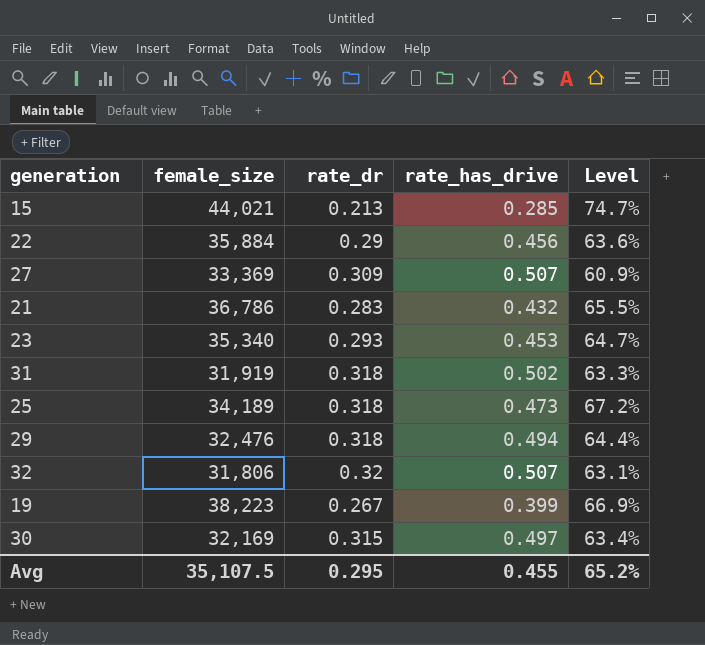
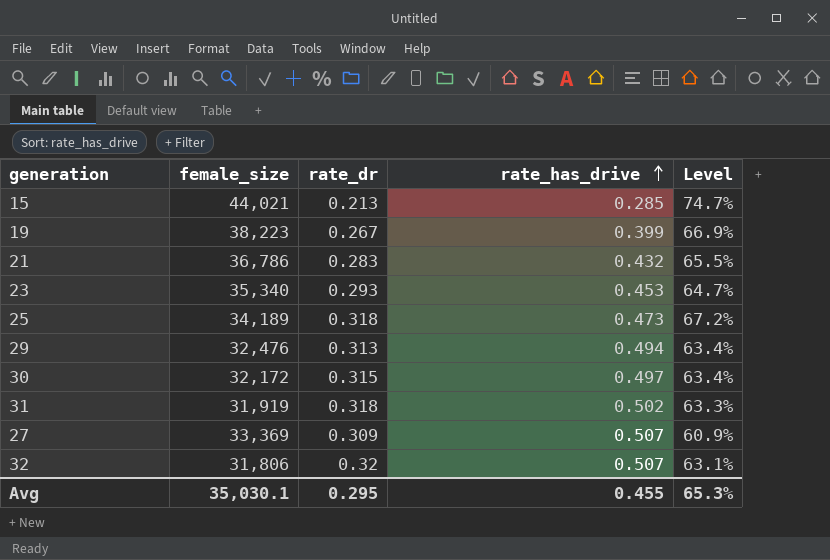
row order: none -> rate_has_drive ascending
row 22: 35,884 | 0.29 | 0.456 | 63.6% -> none
29 | rate_dr: 0.318 -> 0.313
29 | Level: 64.4% -> 63.4%
30 | female_size: 32,169 -> 32,172
Avg | female_size: 35,107.5 -> 35,030.1
Avg | Level: 65.2% -> 65.3%

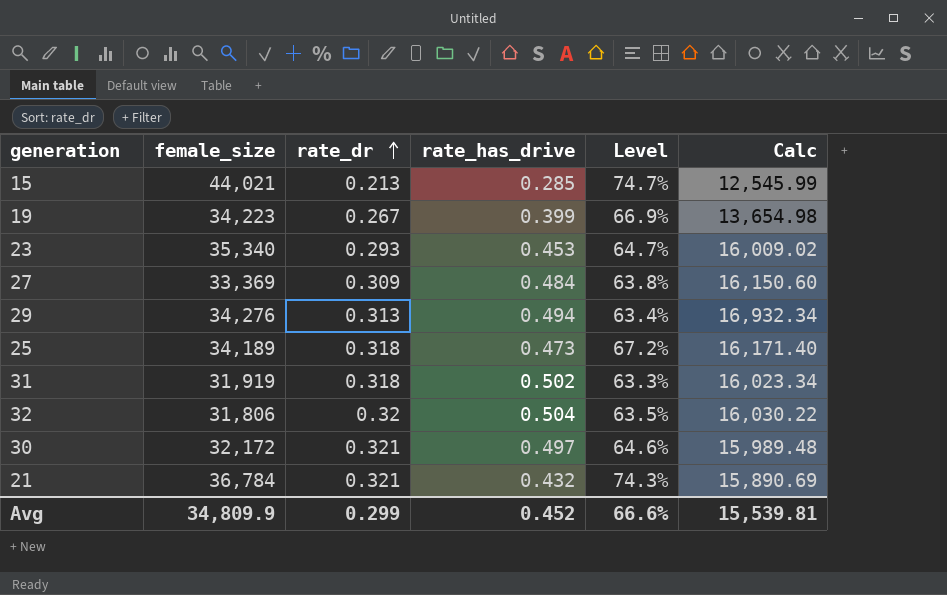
row order: rate_has_drive ascending -> rate_dr ascending
column Calc | formula: none -> [female_size] * [rate_has_drive]
19 | female_size: 38,223 -> 34,223
27 | rate_has_drive: 0.507 -> 0.484
27 | Level: 60.9% -> 63.8%
29 | female_size: 32,476 -> 34,276
32 | rate_has_drive: 0.507 -> 0.504
32 | Level: 63.1% -> 63.5%
30 | rate_dr: 0.315 -> 0.321
30 | Level: 63.4% -> 64.6%
21 | female_size: 36,786 -> 36,784
21 | rate_dr: 0.283 -> 0.321
21 | Level: 65.5% -> 74.3%
Avg | female_size: 35,030.1 -> 34,809.9
Avg | rate_dr: 0.295 -> 0.299
Avg | rate_has_drive: 0.455 -> 0.452
Avg | Level: 65.3% -> 66.6%

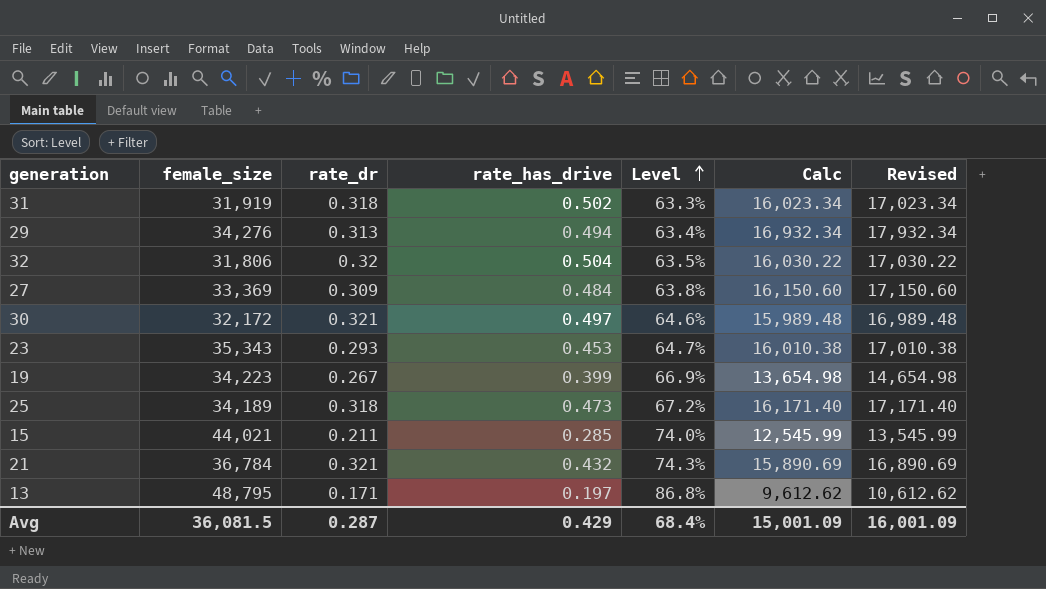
row order: rate_dr ascending -> Level ascending
column Revised | formula: none -> [Calc] + 1000
23 | female_size: 35,340 -> 35,343
23 | Calc: 16,009.02 -> 16,010.38
15 | rate_dr: 0.213 -> 0.211
15 | Level: 74.7% -> 74.0%
row 13: none -> 48,795 | 0.171 | 0.197 | 86.8% | 9,612.62 | 10,612.62
Avg | female_size: 34,809.9 -> 36,081.5
Avg | rate_dr: 0.299 -> 0.287
Avg | rate_has_drive: 0.452 -> 0.429
Avg | Level: 66.6% -> 68.4%
Avg | Calc: 15,539.81 -> 15,001.09

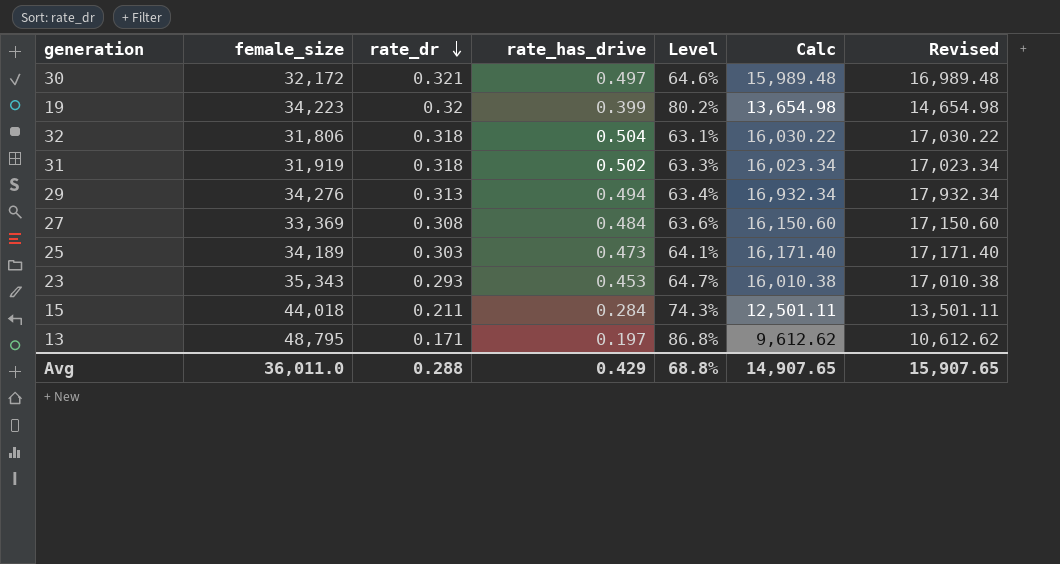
row order: Level ascending -> rate_dr descending
row 21: 36,784 | 0.321 | 0.432 | 74.3% | 15,890.69 | 16,890.69 -> none
19 | rate_dr: 0.267 -> 0.32
19 | Level: 66.9% -> 80.2%
32 | rate_dr: 0.32 -> 0.318
32 | Level: 63.5% -> 63.1%
27 | rate_dr: 0.309 -> 0.308
27 | Level: 63.8% -> 63.6%
25 | rate_dr: 0.318 -> 0.303
25 | Level: 67.2% -> 64.1%
15 | female_size: 44,021 -> 44,018
15 | rate_has_drive: 0.285 -> 0.284
15 | Level: 74.0% -> 74.3%
15 | Calc: 12,545.99 -> 12,501.11
15 | Revised: 13,545.99 -> 13,501.11
Avg | female_size: 36,081.5 -> 36,011.0
Avg | rate_dr: 0.287 -> 0.288
Avg | Level: 68.4% -> 68.8%
Avg | Calc: 15,001.09 -> 14,907.65
Avg | Revised: 16,001.09 -> 15,907.65

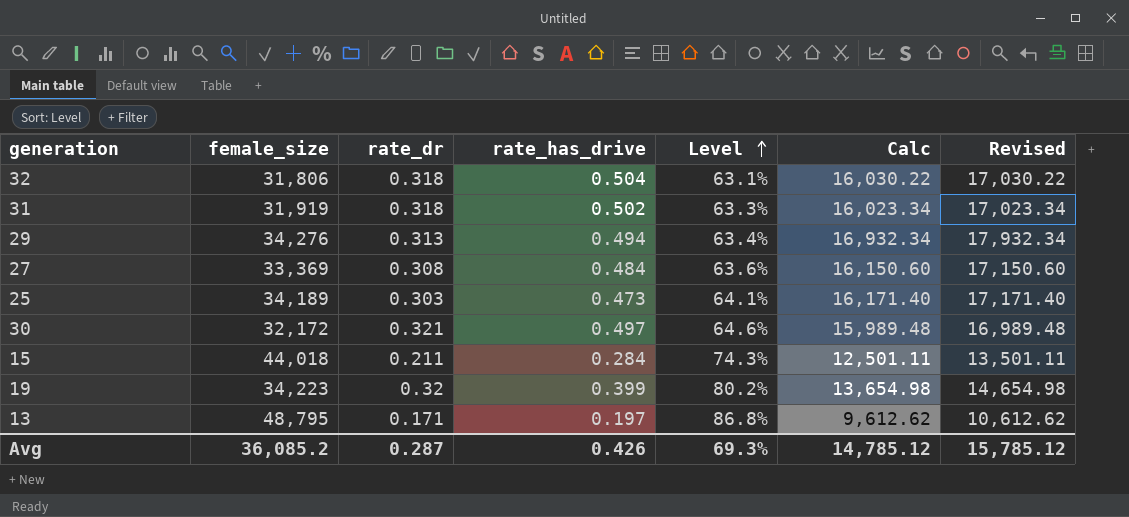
row order: rate_dr descending -> Level ascending
row 23: 35,343 | 0.293 | 0.453 | 64.7% | 16,010.38 | 17,010.38 -> none
Avg | female_size: 36,011.0 -> 36,085.2
Avg | rate_dr: 0.288 -> 0.287
Avg | rate_has_drive: 0.429 -> 0.426
Avg | Level: 68.8% -> 69.3%
Avg | Calc: 14,907.65 -> 14,785.12
Avg | Revised: 15,907.65 -> 15,785.12

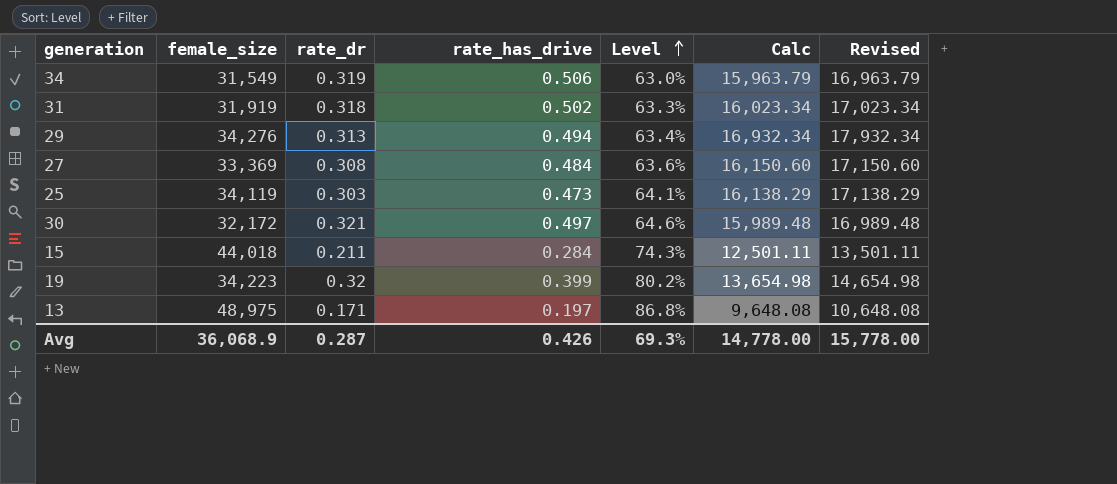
row 32: 31,806 | 0.318 | 0.504 | 63.1% | 16,030.22 | 17,030.22 -> none
row 34: none -> 31,549 | 0.319 | 0.506 | 63.0% | 15,963.79 | 16,963.79
25 | female_size: 34,189 -> 34,119
25 | Calc: 16,171.40 -> 16,138.29
25 | Revised: 17,171.40 -> 17,138.29
13 | female_size: 48,795 -> 48,975
13 | Calc: 9,612.62 -> 9,648.08
13 | Revised: 10,612.62 -> 10,648.08
Avg | female_size: 36,085.2 -> 36,068.9
Avg | Calc: 14,785.12 -> 14,778.00
Avg | Revised: 15,785.12 -> 15,778.00

